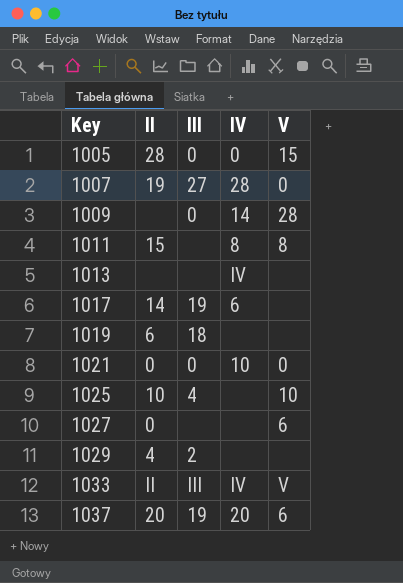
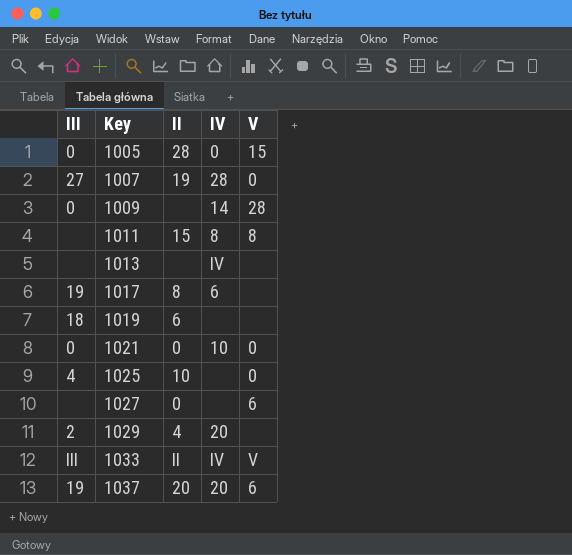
column III | position: 3 -> 1
1017 | II: 14 -> 8
1025 | V: 10 -> 0
1029 | IV: none -> 20

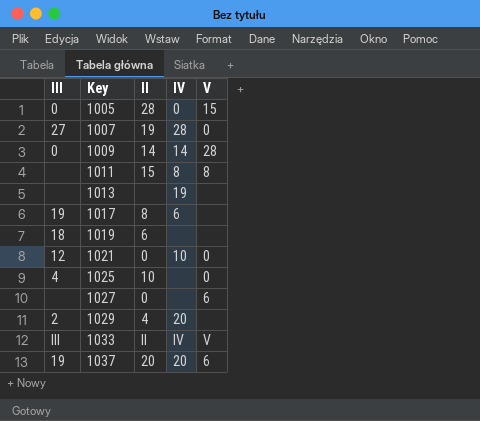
1009 | II: none -> 14
1013 | IV: IV -> 19
1021 | III: 0 -> 12

